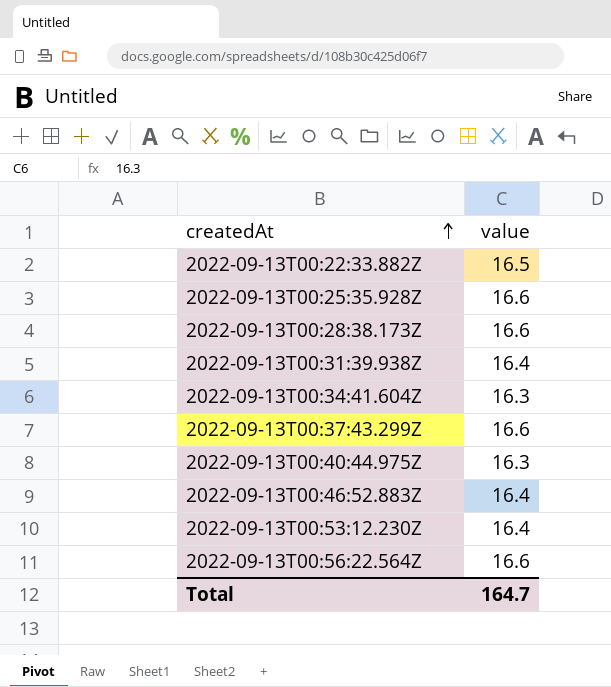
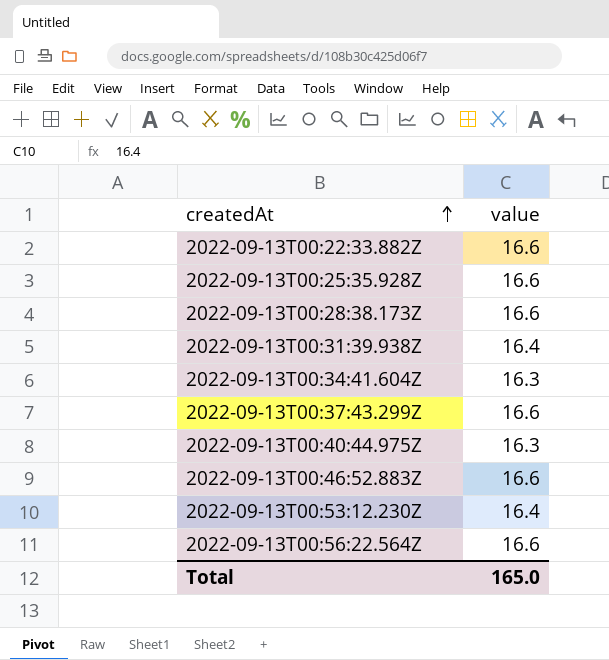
2022-09-13T00:22:33.882Z | value: 16.5 -> 16.6
2022-09-13T00:46:52.883Z | value: 16.4 -> 16.6
Total | value: 164.7 -> 165.0

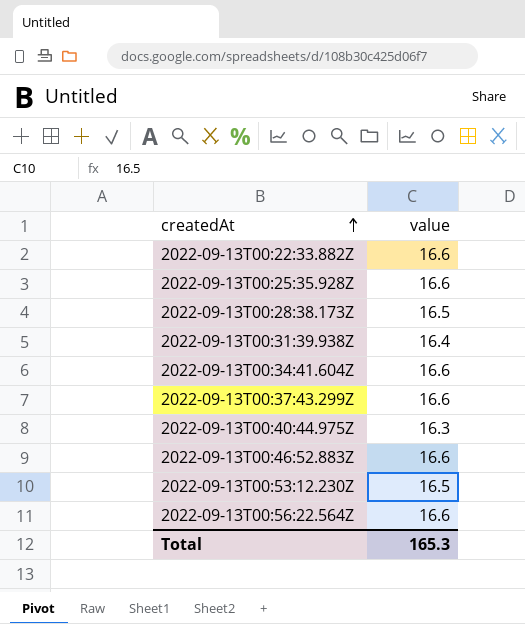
2022-09-13T00:28:38.173Z | value: 16.6 -> 16.5
2022-09-13T00:34:41.604Z | value: 16.3 -> 16.6
2022-09-13T00:53:12.230Z | value: 16.4 -> 16.5
Total | value: 165.0 -> 165.3

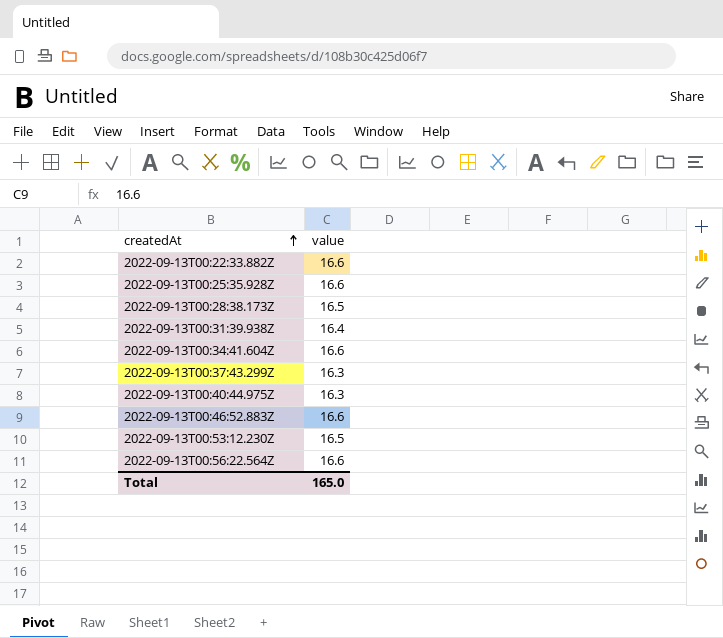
2022-09-13T00:37:43.299Z | value: 16.6 -> 16.3
Total | value: 165.3 -> 165.0

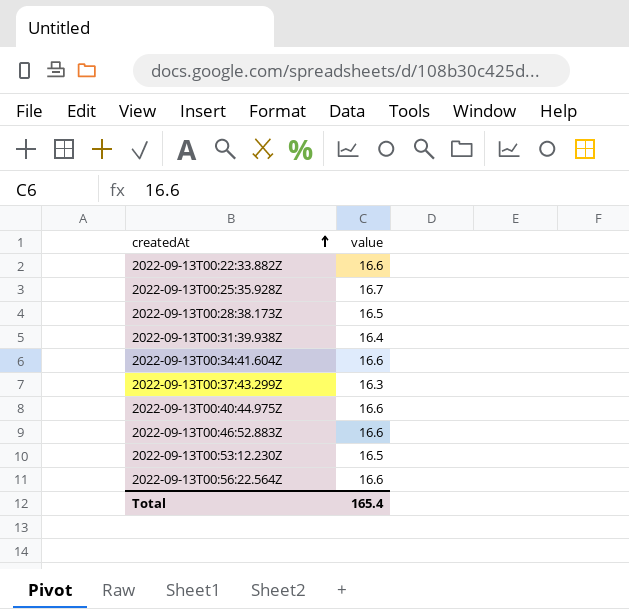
2022-09-13T00:25:35.928Z | value: 16.6 -> 16.7
2022-09-13T00:40:44.975Z | value: 16.3 -> 16.6
Total | value: 165.0 -> 165.4

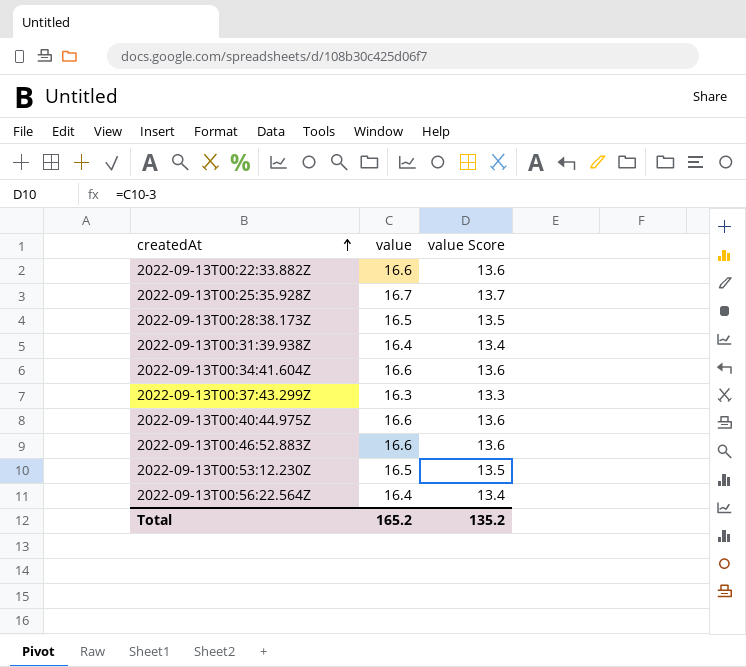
column value Score | formula: none -> [value] - 3
2022-09-13T00:56:22.564Z | value: 16.6 -> 16.4
Total | value: 165.4 -> 165.2

